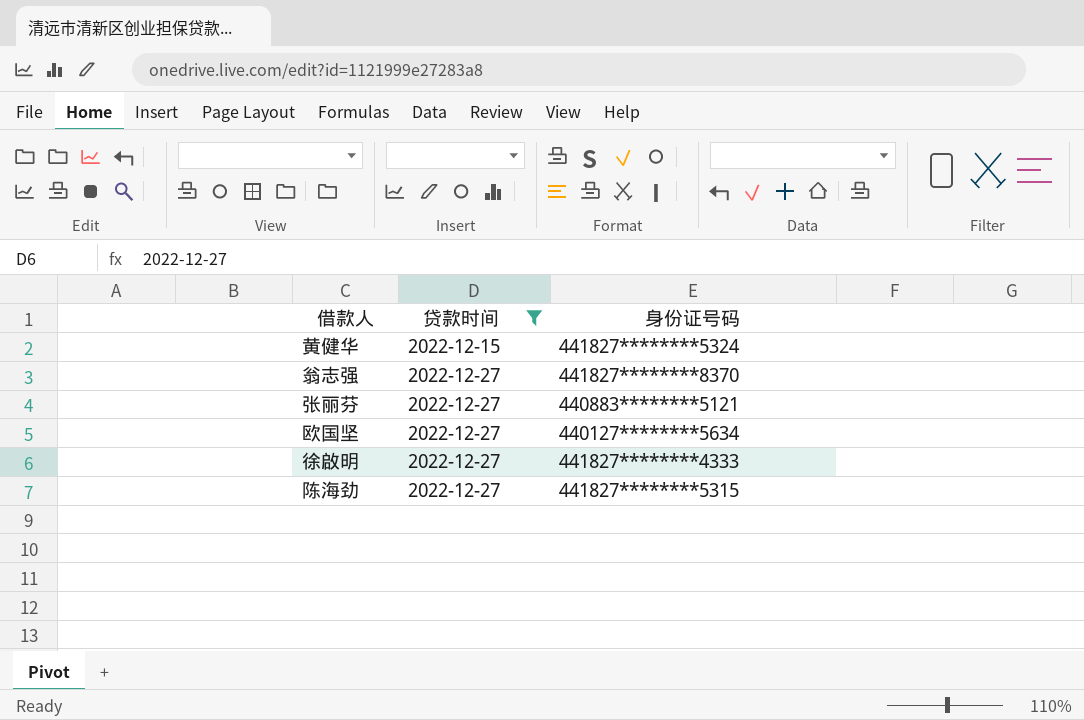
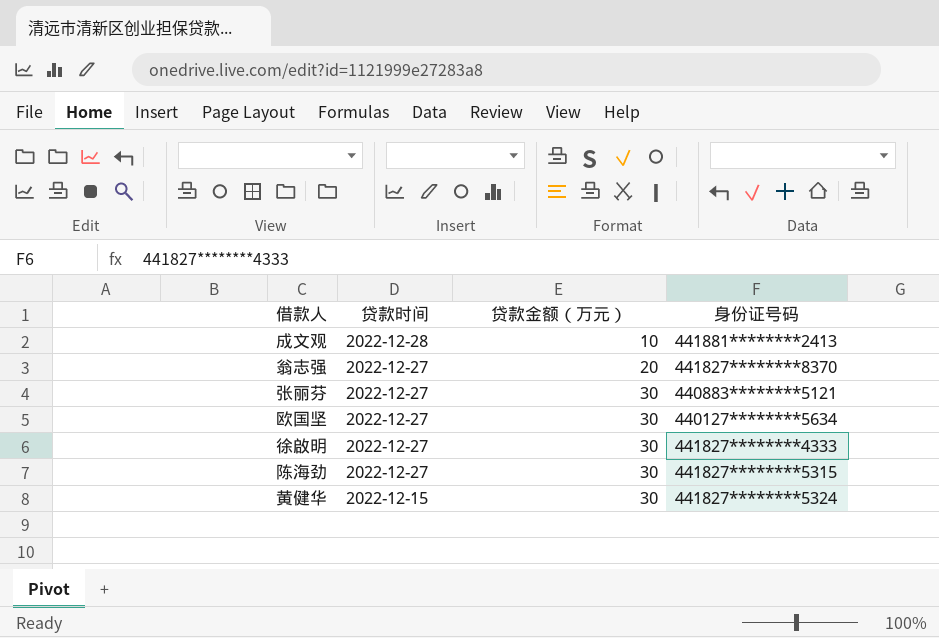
filter: 贷款时间 != 2022-12-28 -> none
row order: 贷款时间 ascending -> 贷款时间 descending
column 贷款金额（万元） | position: none -> 3

